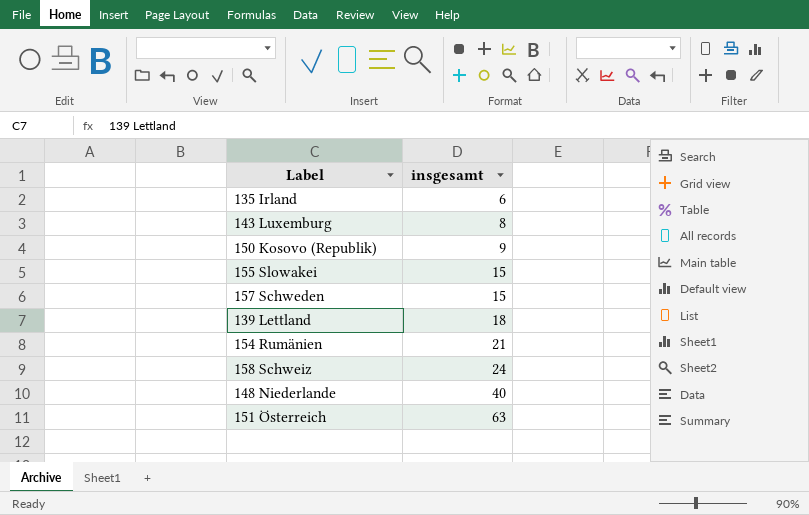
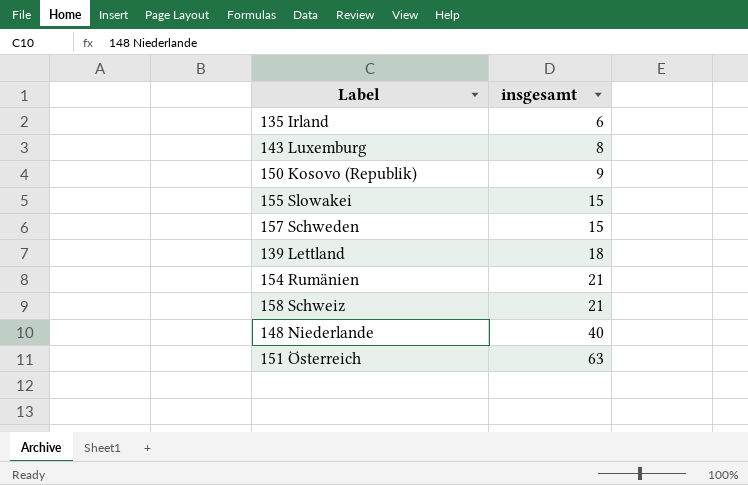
158 Schweiz | insgesamt: 24 -> 21

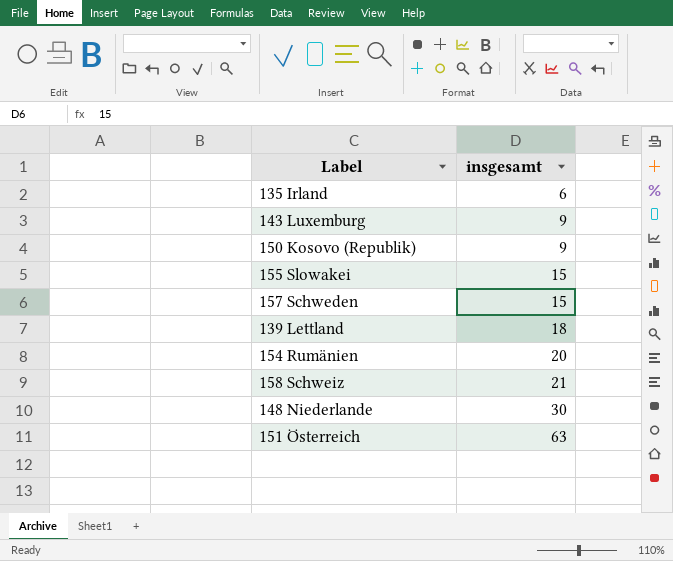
143 Luxemburg | insgesamt: 8 -> 9
154 Rumänien | insgesamt: 21 -> 20
148 Niederlande | insgesamt: 40 -> 30

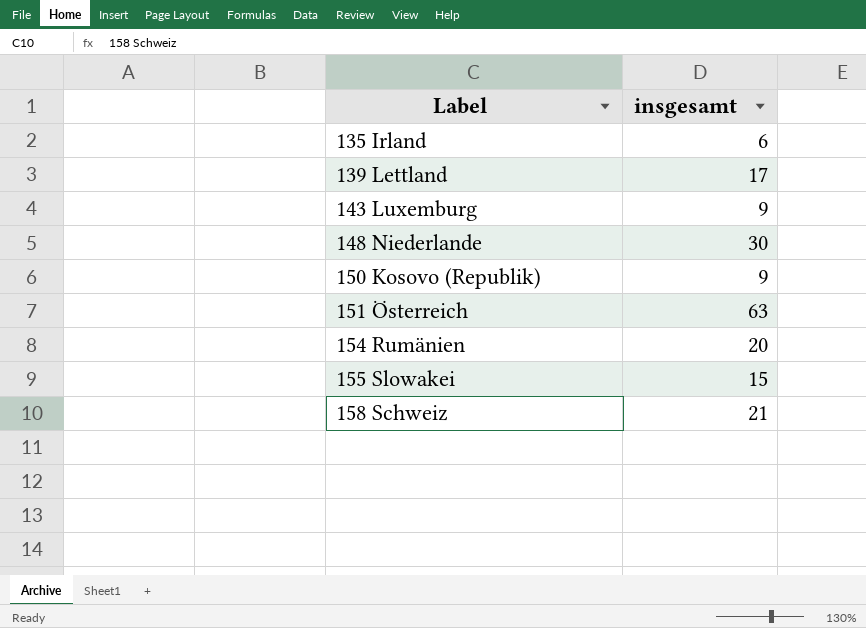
row order: insgesamt ascending -> Label ascending
row 157 Schweden: 15 -> none
139 Lettland | insgesamt: 18 -> 17

